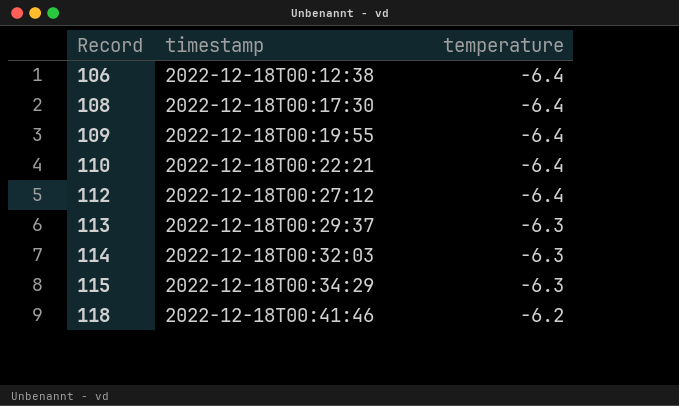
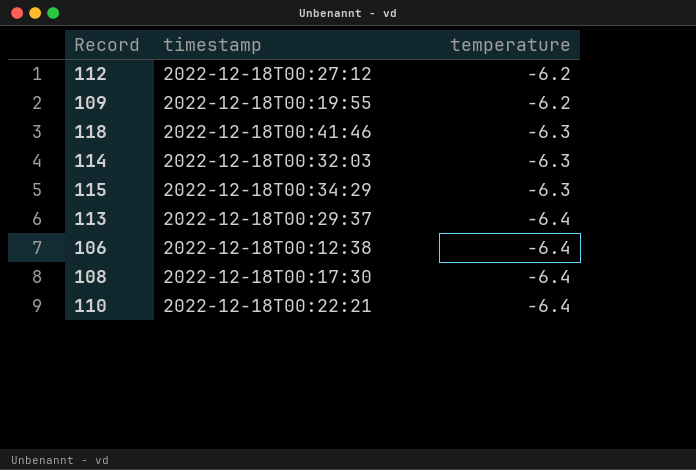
row order: Record ascending -> temperature descending
112 | temperature: -6.4 -> -6.2
109 | temperature: -6.4 -> -6.2
118 | temperature: -6.2 -> -6.3
113 | temperature: -6.3 -> -6.4

